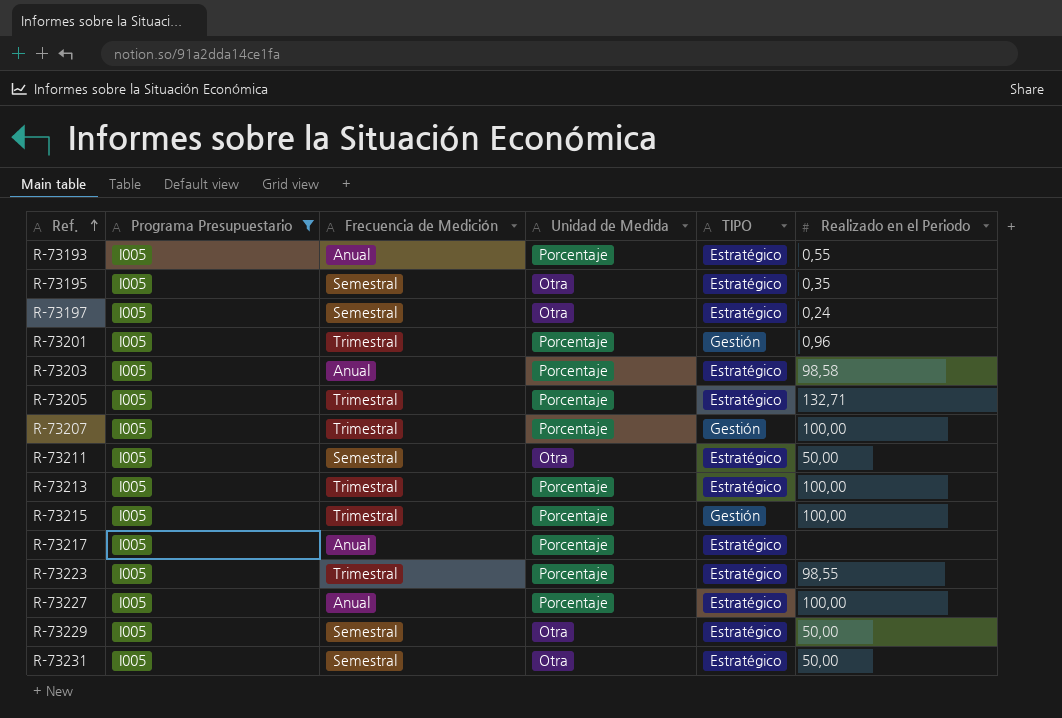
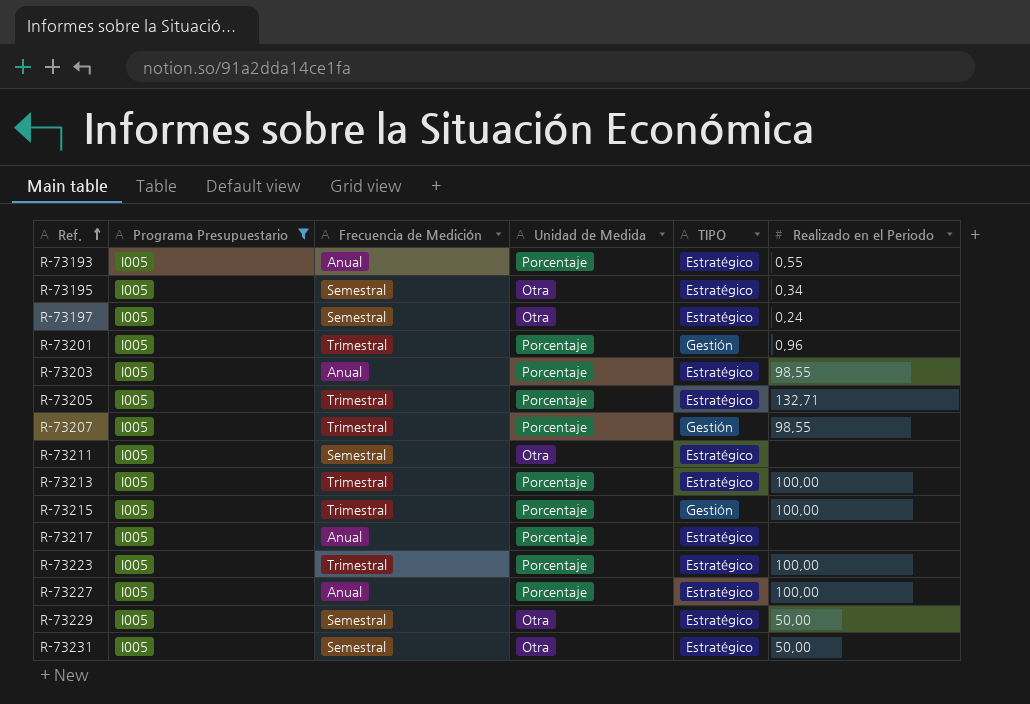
R-73195 | Realizado en el Periodo: 0,35 -> 0,34
R-73203 | Realizado en el Periodo: 98,58 -> 98,55
R-73207 | Realizado en el Periodo: 100,00 -> 98,55
R-73211 | Realizado en el Periodo: 50,00 -> none
R-73223 | Realizado en el Periodo: 98,55 -> 100,00

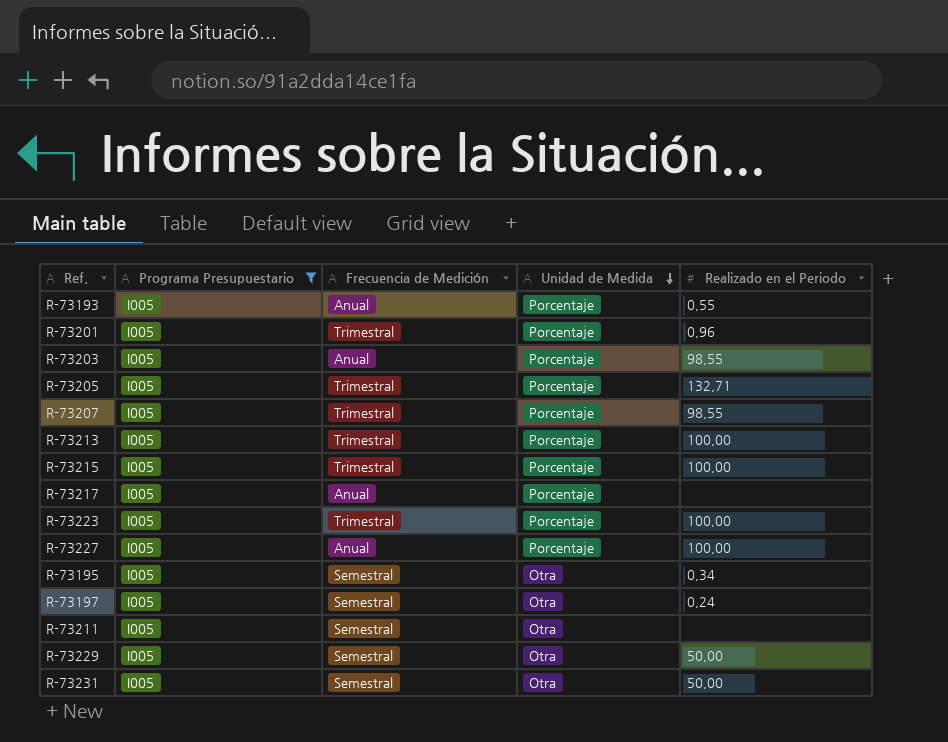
row order: Ref. ascending -> Unidad de Medida descending
column TIPO | position: 5 -> none

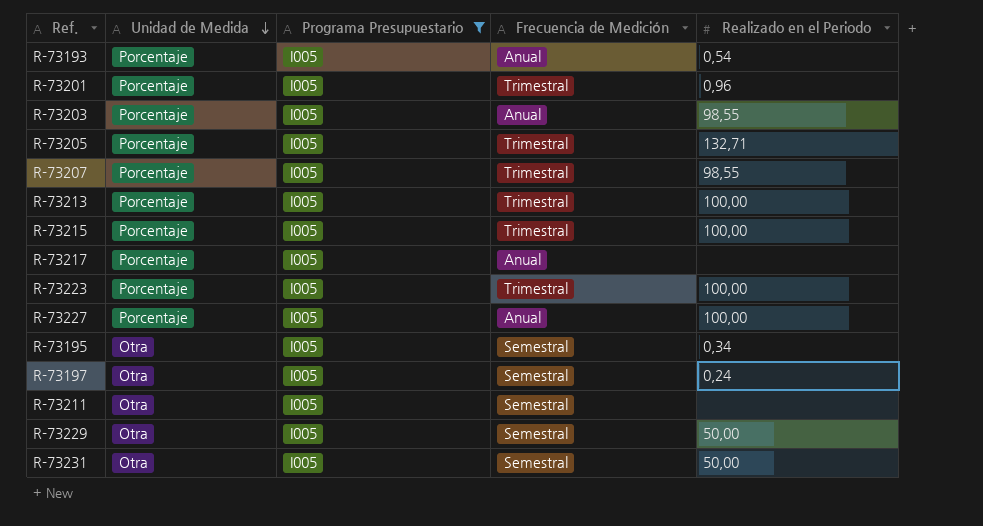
column Unidad de Medida | position: 4 -> 2
R-73193 | Realizado en el Periodo: 0,55 -> 0,54

